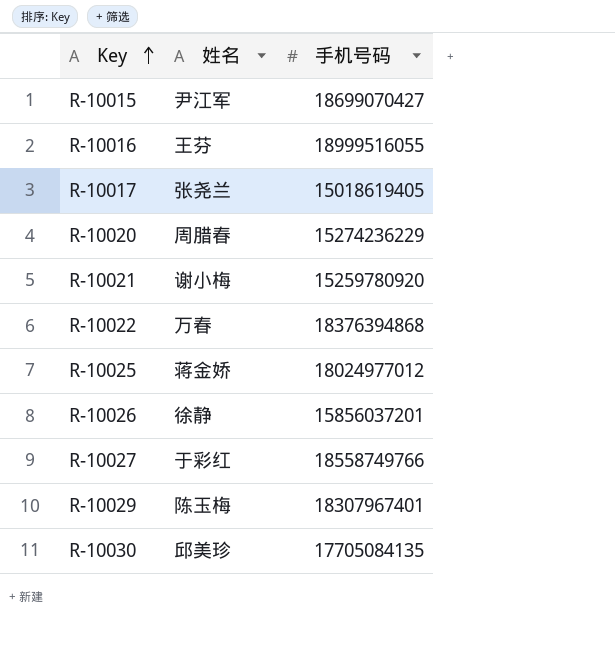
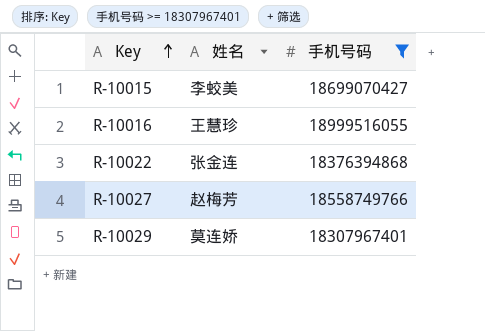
filter: none -> 手机号码 >= 18307967401
R-10015 | 姓名: 尹江军 -> 李蛟美
R-10016 | 姓名: 王芬 -> 王慧珍
R-10022 | 姓名: 万春 -> 张金连
R-10027 | 姓名: 于彩红 -> 赵梅芳
R-10029 | 姓名: 陈玉梅 -> 莫连娇

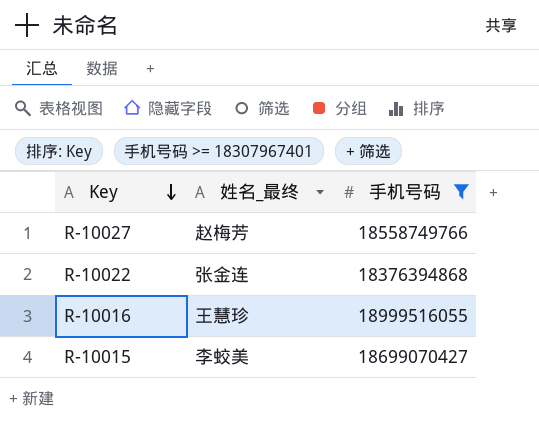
row order: Key ascending -> Key descending
column name: 姓名 -> 姓名_最终
row R-10029: 莫连娇 | 18307967401 -> none

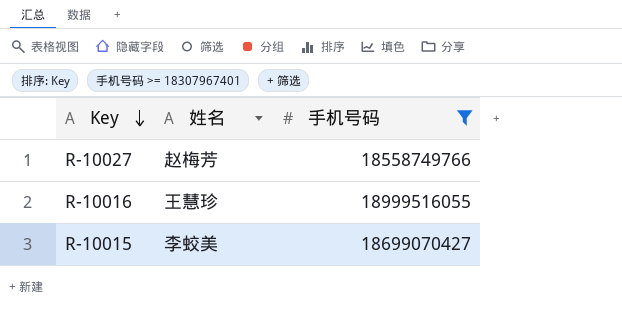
column name: 姓名_最终 -> 姓名
row R-10022: 张金连 | 18376394868 -> none

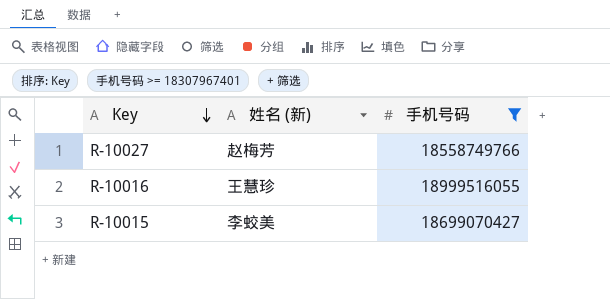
column name: 姓名 -> 姓名 (新)

